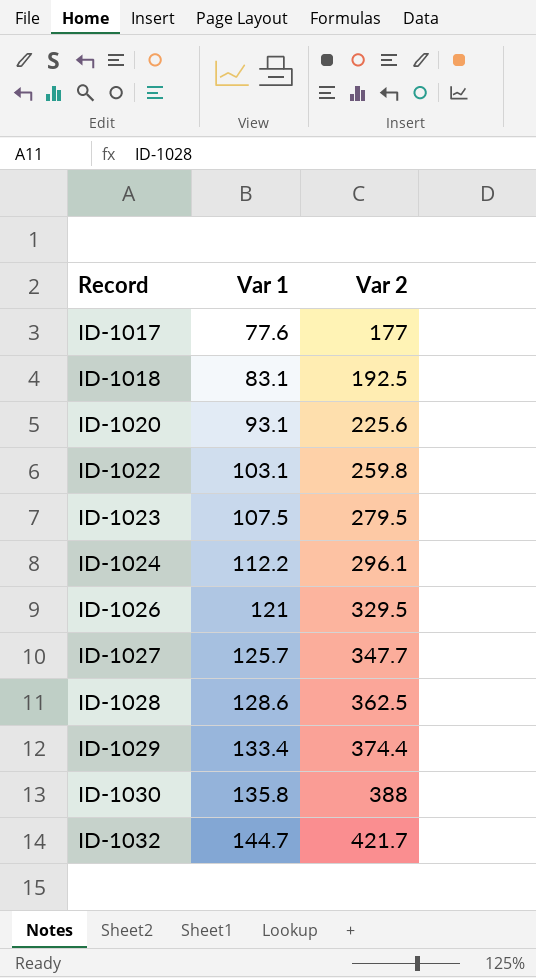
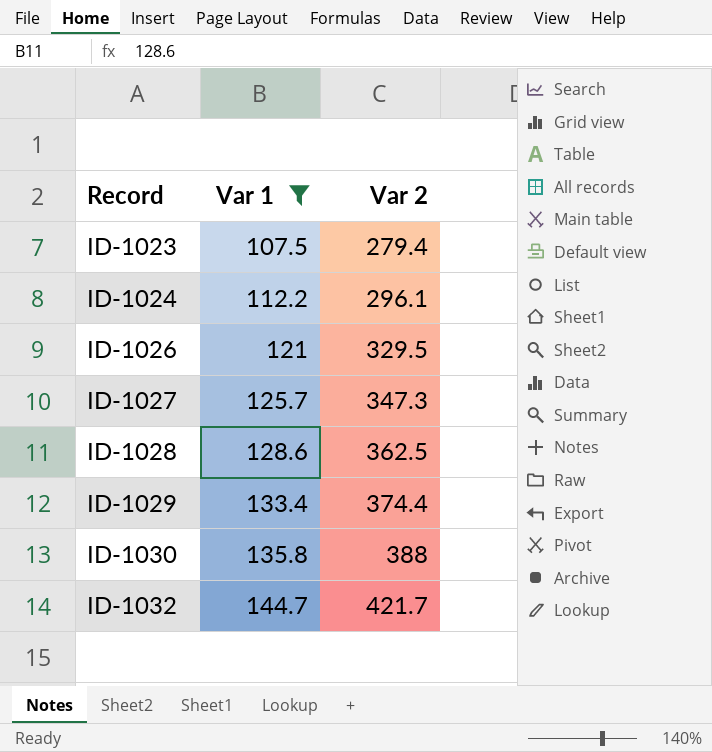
filter: none -> Var 1 >= 107.5
ID-1023 | Var 2: 279.5 -> 279.4
ID-1027 | Var 2: 347.7 -> 347.3

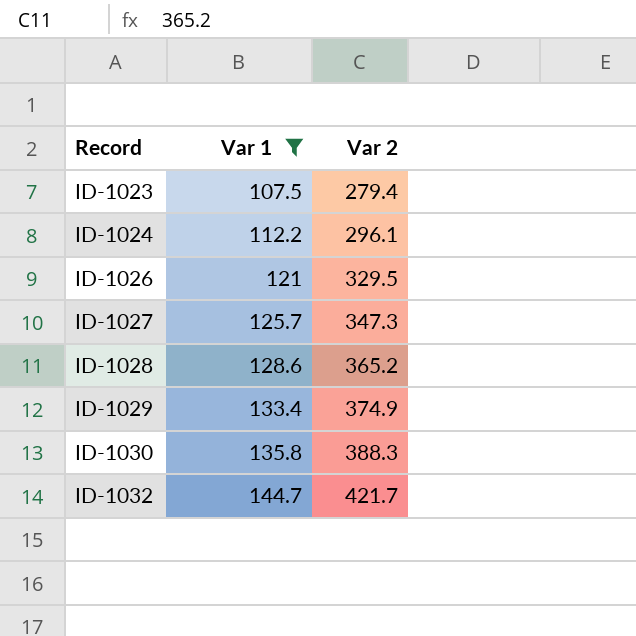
ID-1028 | Var 2: 362.5 -> 365.2
ID-1029 | Var 2: 374.4 -> 374.9
ID-1030 | Var 2: 388 -> 388.3

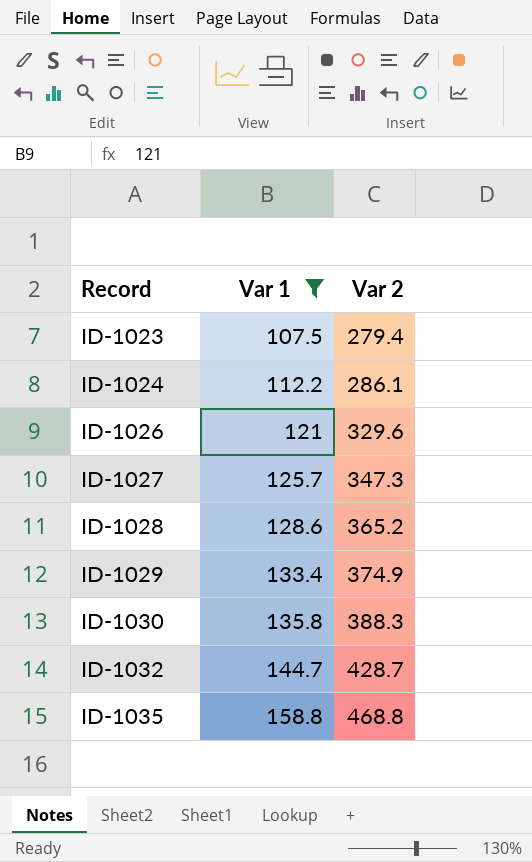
ID-1024 | Var 2: 296.1 -> 286.1
ID-1026 | Var 2: 329.5 -> 329.6
ID-1032 | Var 2: 421.7 -> 428.7
row ID-1035: none -> 158.8 | 468.8

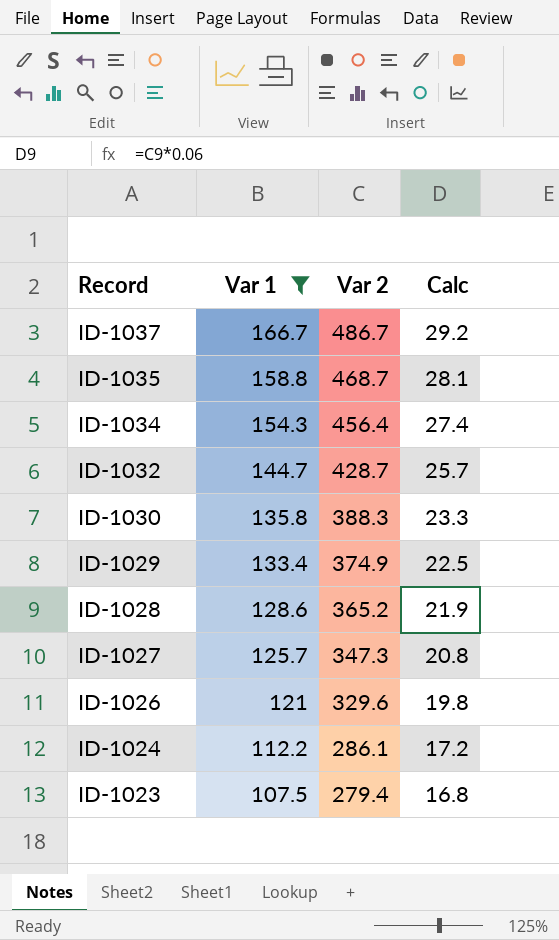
row order: Record ascending -> Record descending
column Calc | formula: none -> [Var 2] * 0.06
row ID-1037: none -> 166.7 | 486.7 | 29.2
ID-1035 | Var 2: 468.8 -> 468.7
row ID-1034: none -> 154.3 | 456.4 | 27.4

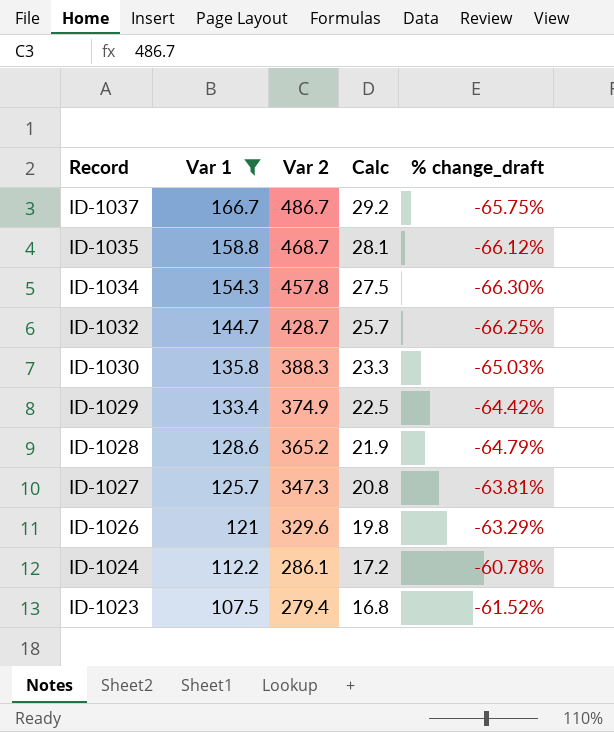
column % change_draft | formula: none -> ([Var 1] - [Var 2]) / [Var 2]
ID-1034 | Var 2: 456.4 -> 457.8
ID-1034 | Calc: 27.4 -> 27.5

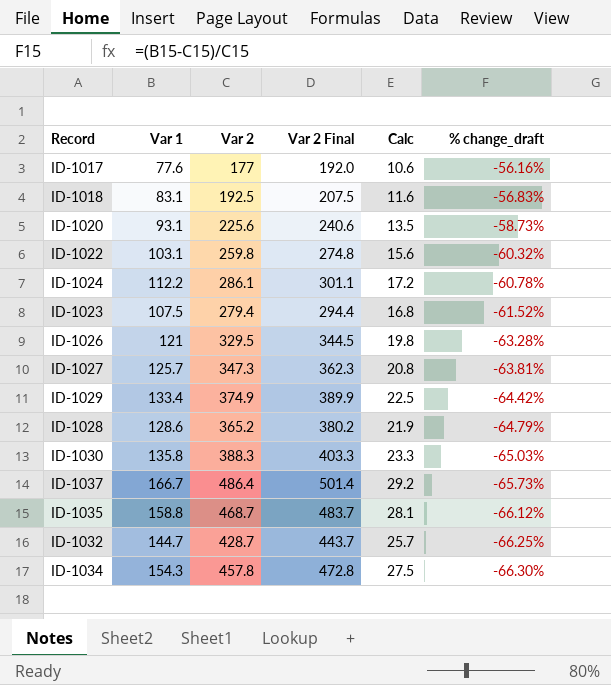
filter: Var 1 >= 107.5 -> none
row order: Record descending -> % change_draft descending
column Var 2 Final | formula: none -> [Var 2] + 15
ID-1026 | Var 2: 329.6 -> 329.5
ID-1026 | % change_draft: -63.29% -> -63.28%
ID-1037 | Var 2: 486.7 -> 486.4
ID-1037 | % change_draft: -65.75% -> -65.73%

